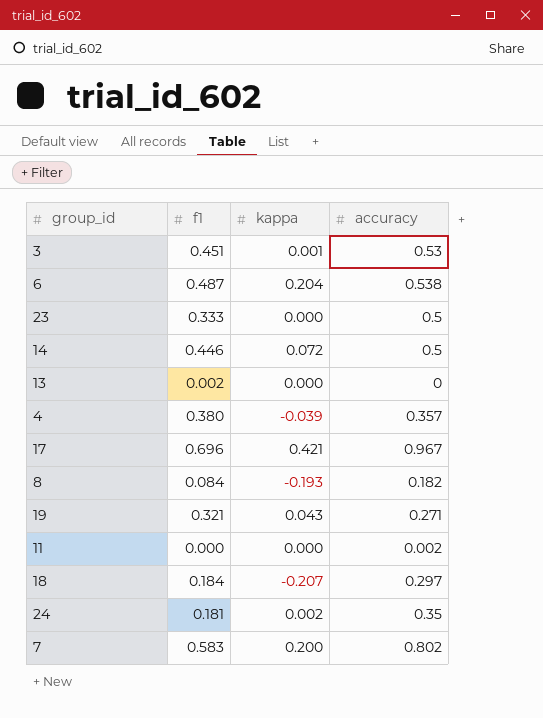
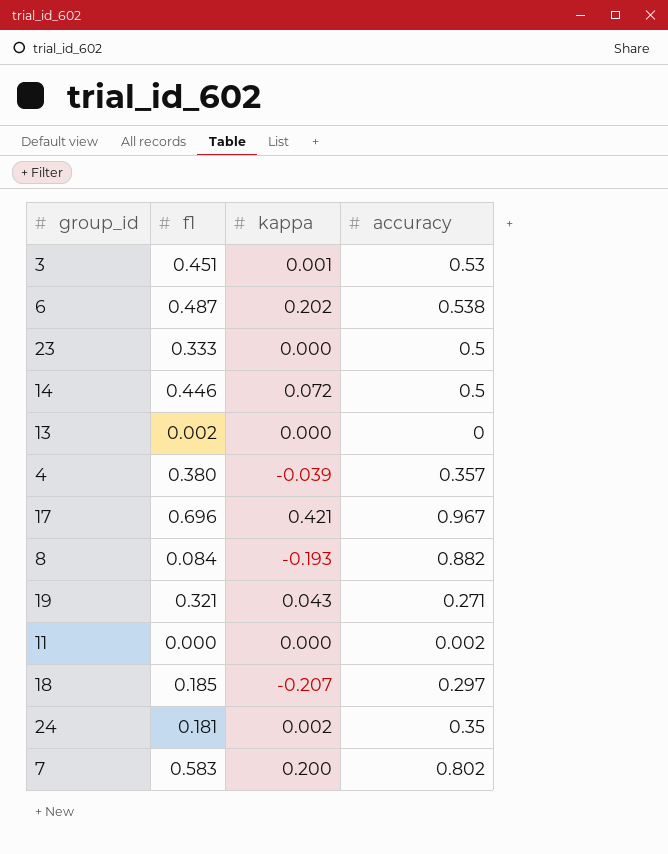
6 | kappa: 0.204 -> 0.202
8 | accuracy: 0.182 -> 0.882
18 | f1: 0.184 -> 0.185

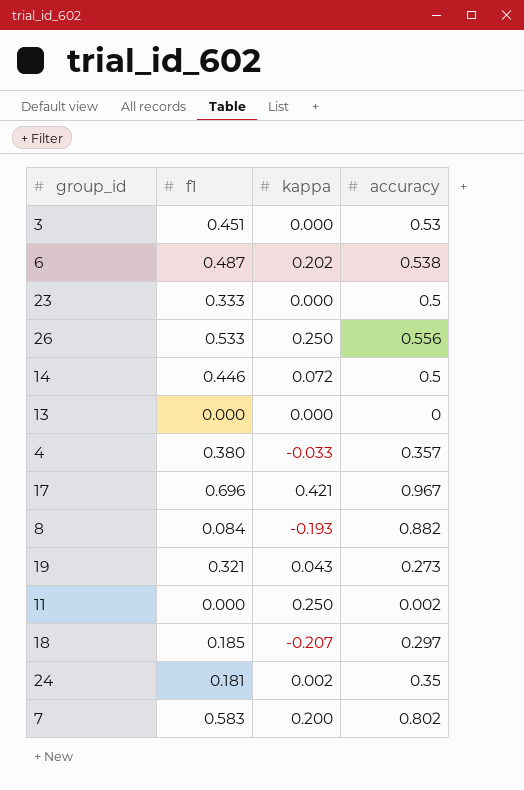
3 | kappa: 0.001 -> 0.000
row 26: none -> 0.533 | 0.250 | 0.556
13 | f1: 0.002 -> 0.000
4 | kappa: -0.039 -> -0.033
19 | accuracy: 0.271 -> 0.273
11 | kappa: 0.000 -> 0.250

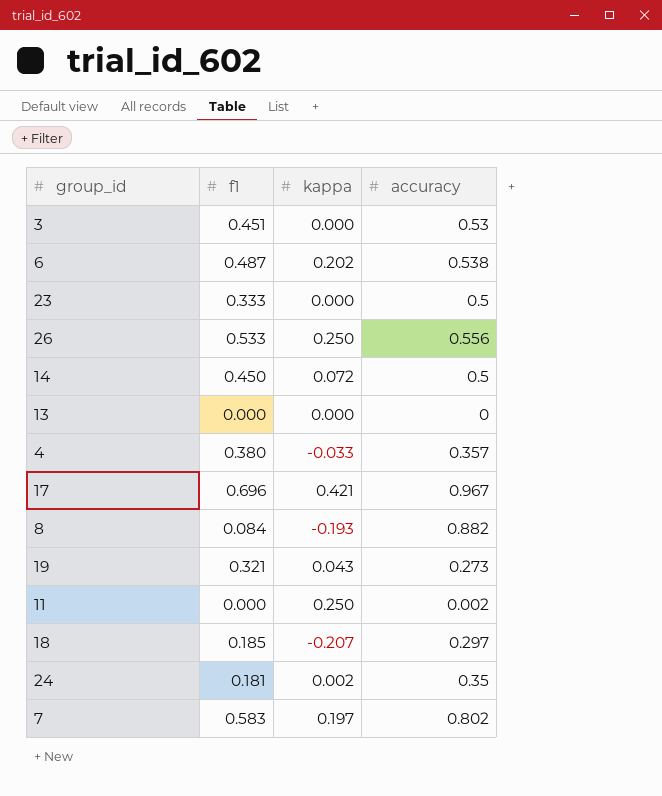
14 | f1: 0.446 -> 0.450
7 | kappa: 0.200 -> 0.197

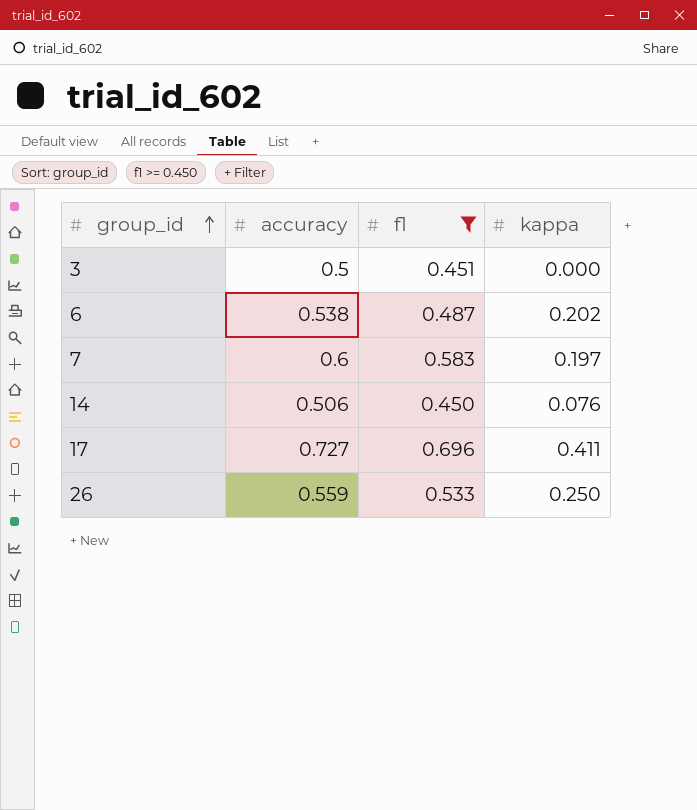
filter: none -> f1 >= 0.450
row order: none -> group_id ascending
column accuracy | position: 4 -> 2
3 | accuracy: 0.53 -> 0.5
7 | accuracy: 0.802 -> 0.6
14 | accuracy: 0.5 -> 0.506
14 | kappa: 0.072 -> 0.076
17 | accuracy: 0.967 -> 0.727
17 | kappa: 0.421 -> 0.411
26 | accuracy: 0.556 -> 0.559

